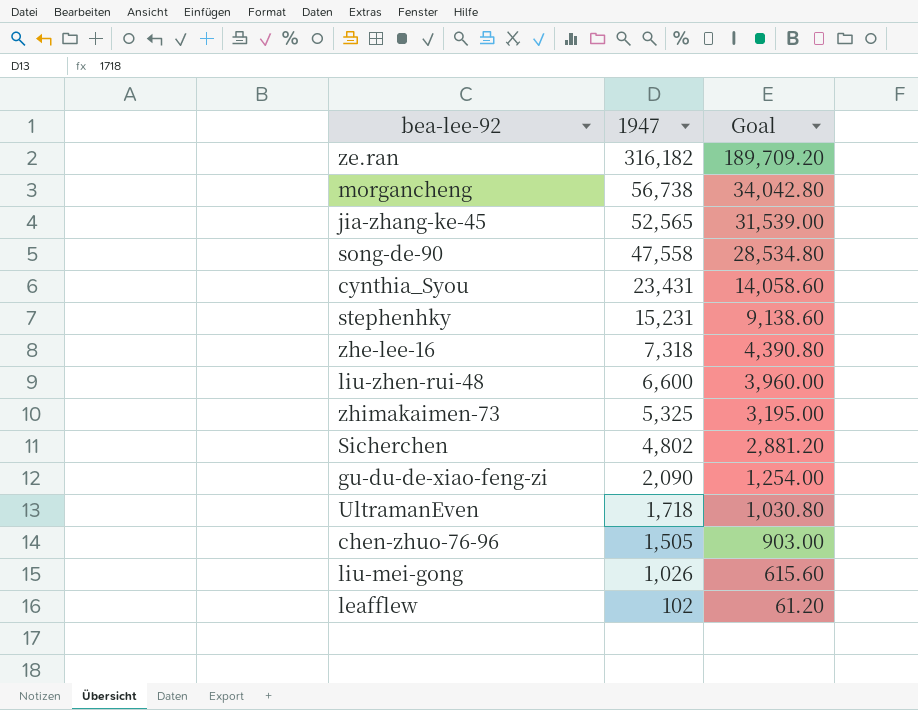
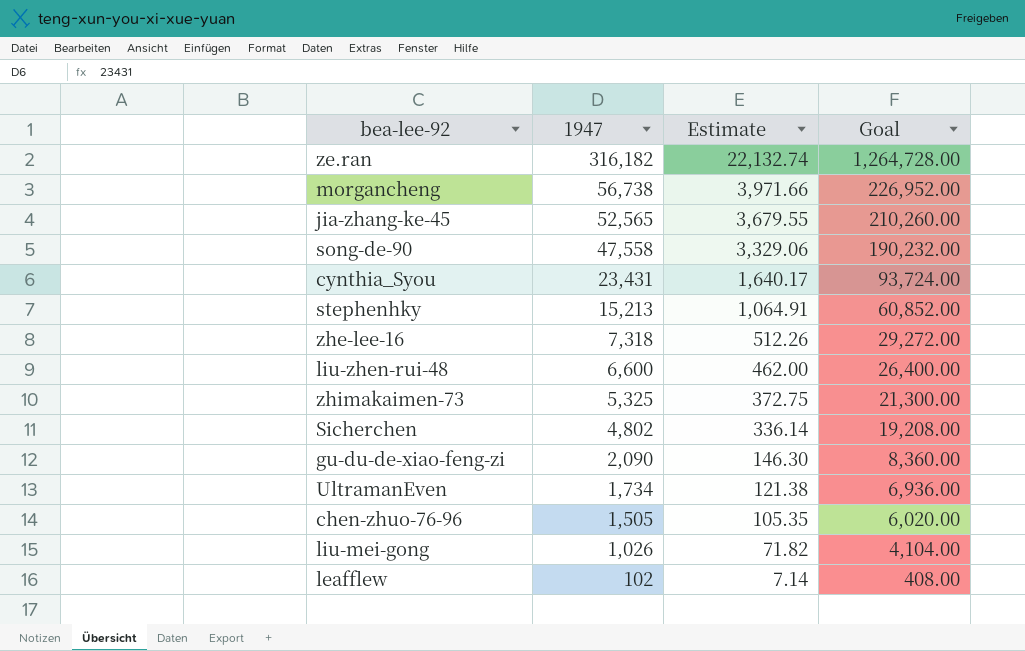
column Estimate | formula: none -> [1947] * 0.07
column Goal | formula: [1947] * 0.6 -> [1947] * 4
stephenhky | 1947: 15,231 -> 15,213
UltramanEven | 1947: 1,718 -> 1,734

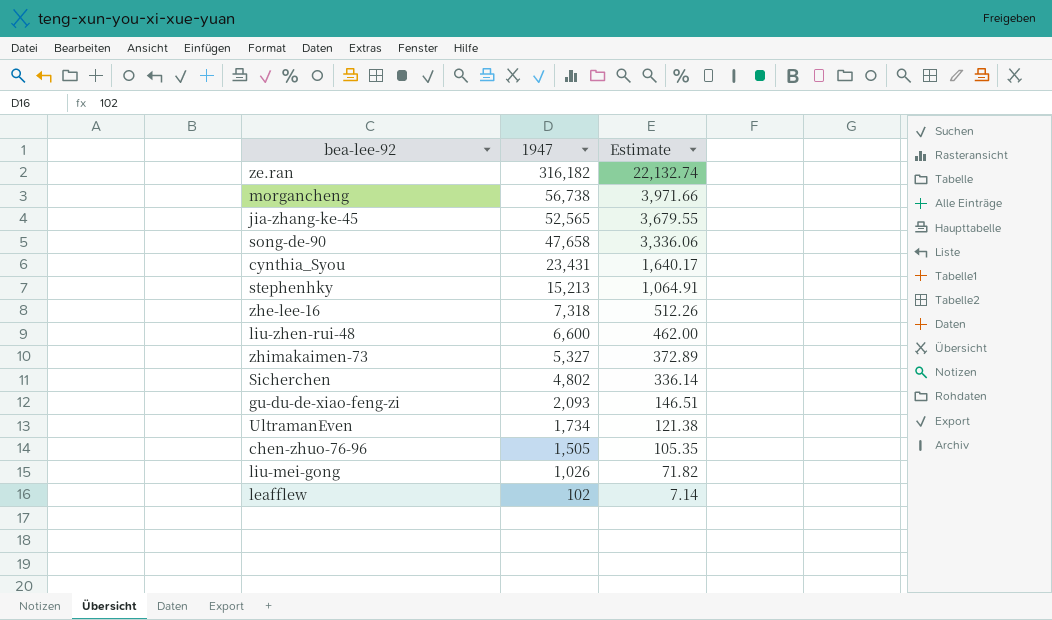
column Goal | formula: [1947] * 4 -> none
song-de-90 | 1947: 47,558 -> 47,658
song-de-90 | Estimate: 3,329.06 -> 3,336.06
zhimakaimen-73 | 1947: 5,325 -> 5,327
zhimakaimen-73 | Estimate: 372.75 -> 372.89
gu-du-de-xiao-feng-zi | 1947: 2,090 -> 2,093
gu-du-de-xiao-feng-zi | Estimate: 146.30 -> 146.51

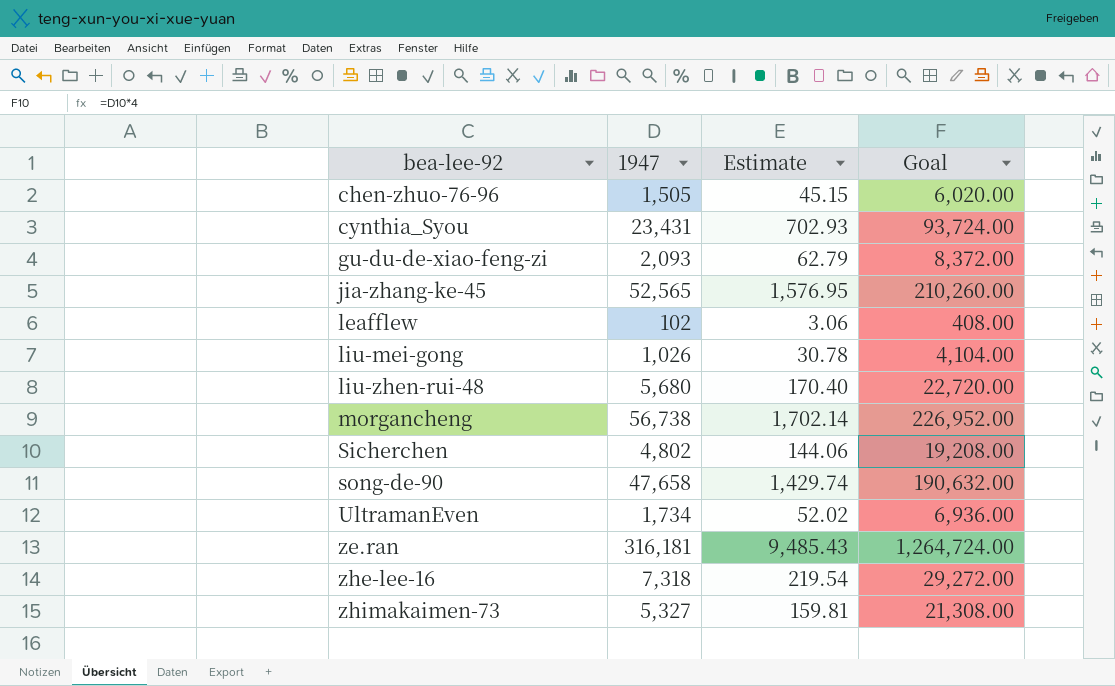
row order: 1947 descending -> bea-lee-92 ascending
column Estimate | formula: [1947] * 0.07 -> [1947] * 0.03
column Goal | formula: none -> [1947] * 4
row stephenhky: 15,213 | 1,064.91 -> none
liu-zhen-rui-48 | 1947: 6,600 -> 5,680
ze.ran | 1947: 316,182 -> 316,181

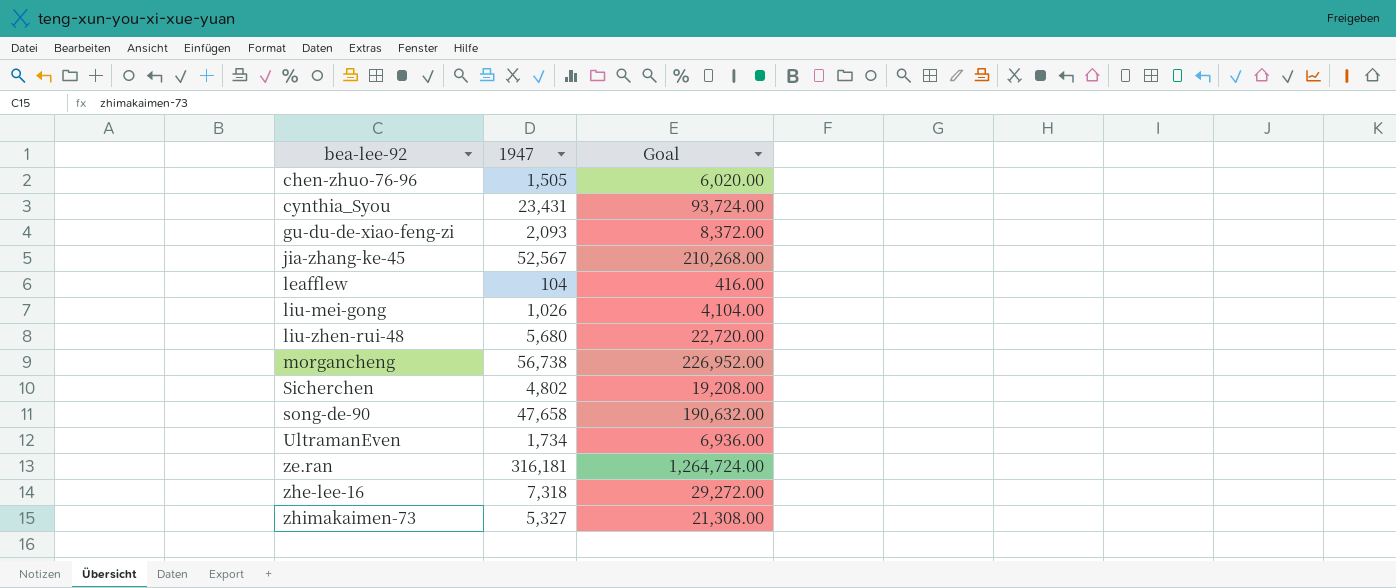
column Estimate | formula: [1947] * 0.03 -> none
jia-zhang-ke-45 | 1947: 52,565 -> 52,567
jia-zhang-ke-45 | Goal: 210,260.00 -> 210,268.00
leafflew | 1947: 102 -> 104
leafflew | Goal: 408.00 -> 416.00

